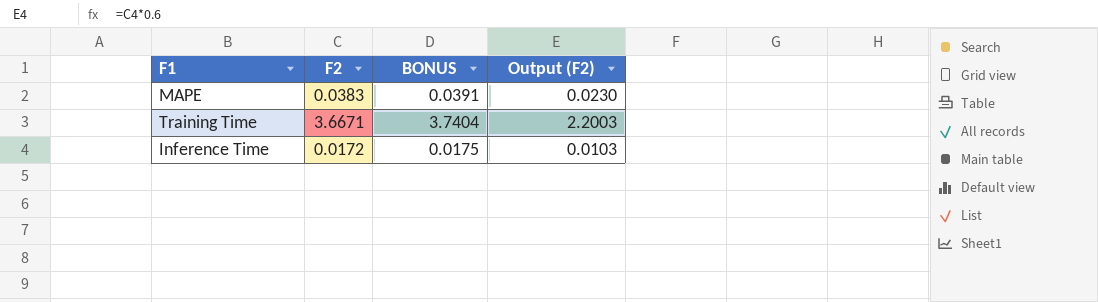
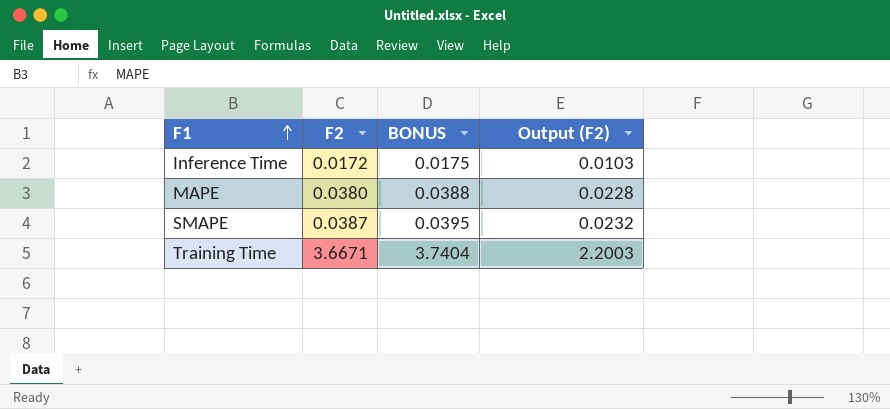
row order: none -> F1 ascending
MAPE | F2: 0.0383 -> 0.0380
MAPE | BONUS: 0.0391 -> 0.0388
MAPE | Output (F2): 0.0230 -> 0.0228
row SMAPE: none -> 0.0387 | 0.0395 | 0.0232

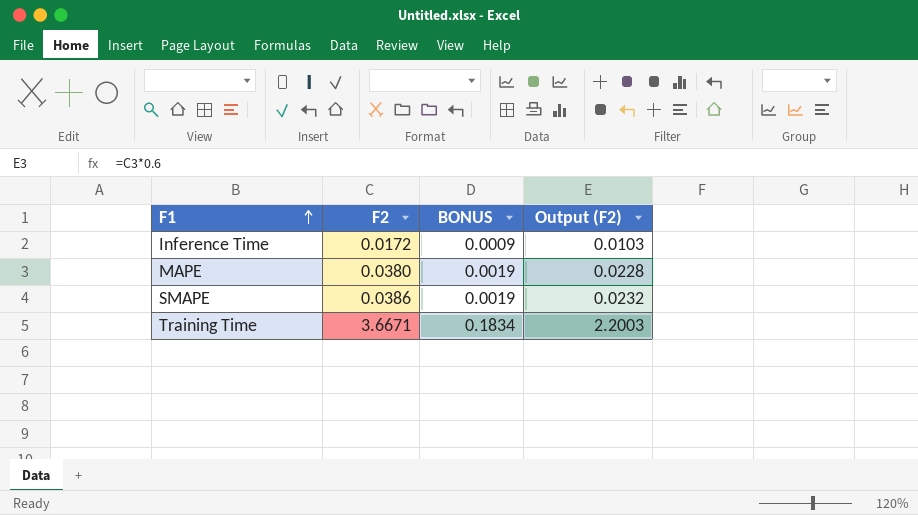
column BONUS | formula: [F2] * 1.02 -> [F2] * 0.05
SMAPE | F2: 0.0387 -> 0.0386

